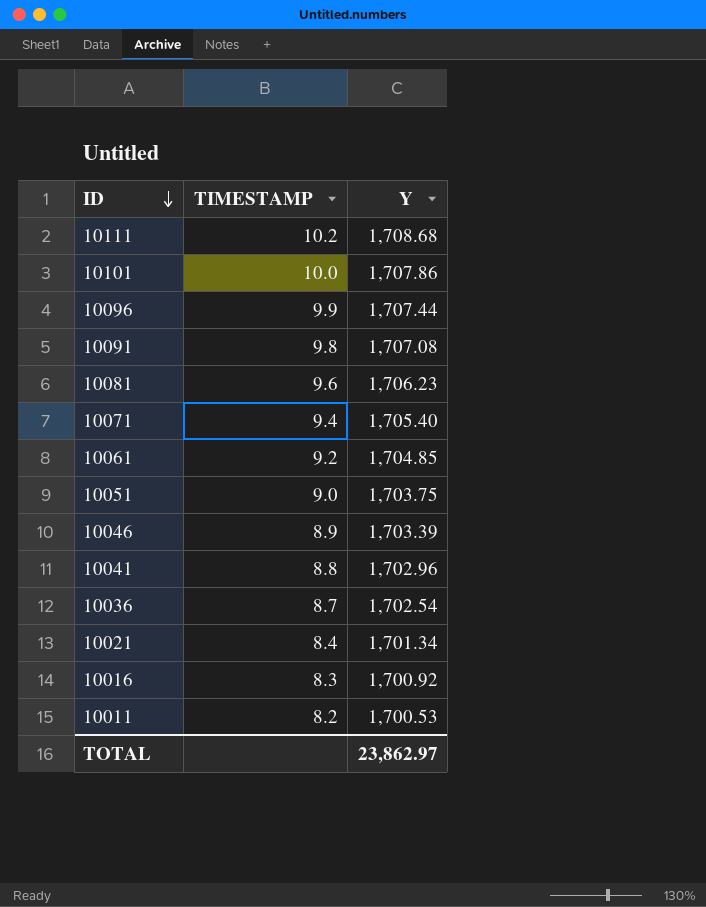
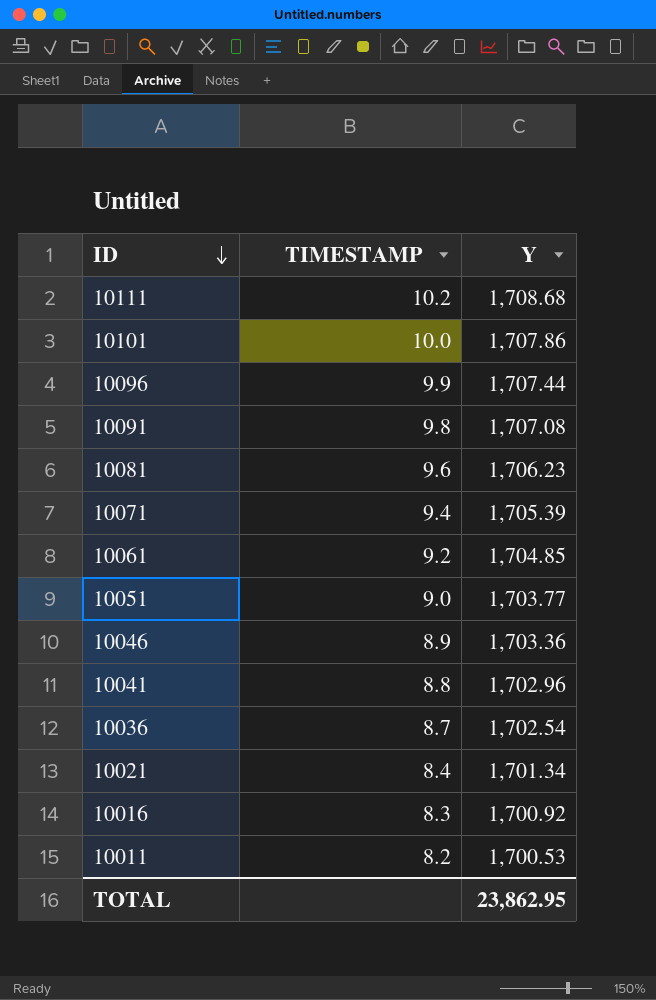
10071 | Y: 1,705.40 -> 1,705.39
10051 | Y: 1,703.75 -> 1,703.77
10046 | Y: 1,703.39 -> 1,703.36
TOTAL | Y: 23,862.97 -> 23,862.95

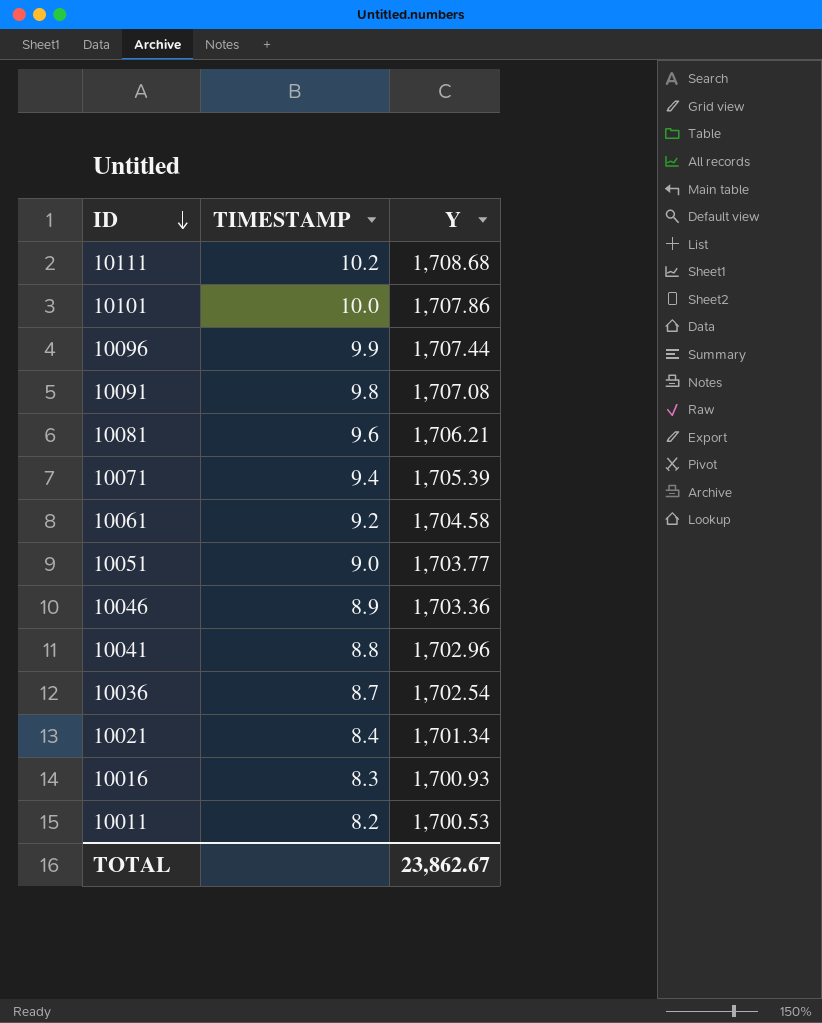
10081 | Y: 1,706.23 -> 1,706.21
10061 | Y: 1,704.85 -> 1,704.58
10016 | Y: 1,700.92 -> 1,700.93
TOTAL | Y: 23,862.95 -> 23,862.67

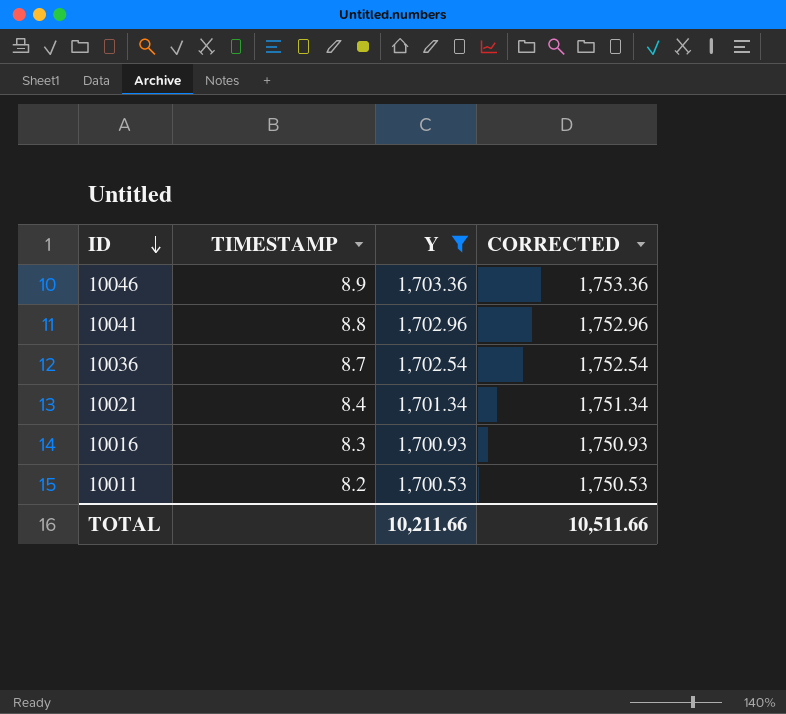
filter: none -> Y <= 1,703.36
column CORRECTED | formula: none -> [Y] + 50
TOTAL | Y: 23,862.67 -> 10,211.66

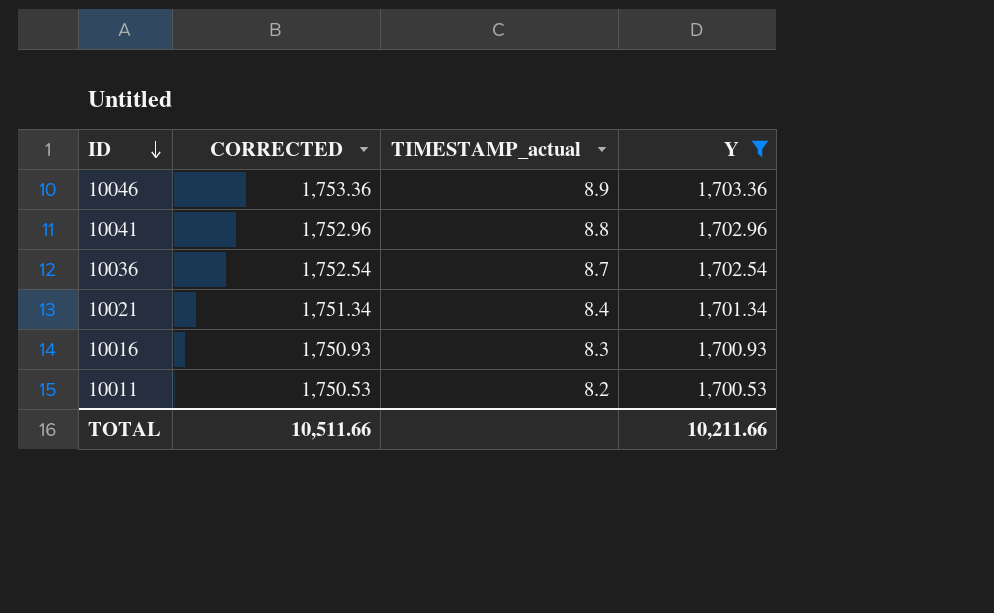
column CORRECTED | position: 4 -> 2
column name: TIMESTAMP -> TIMESTAMP_actual

